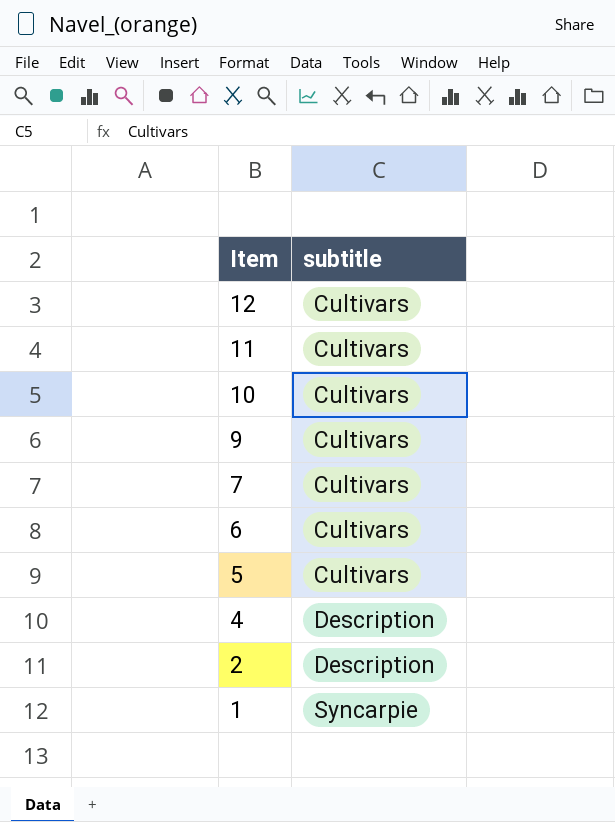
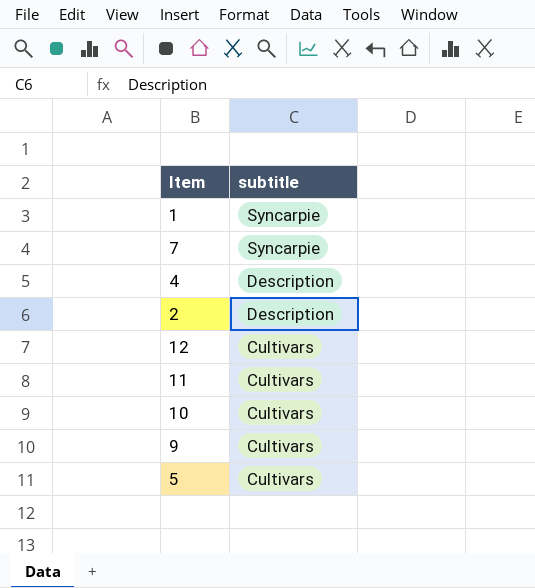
row order: Item descending -> subtitle descending
row 6: Cultivars -> none
7 | subtitle: Cultivars -> Syncarpie

